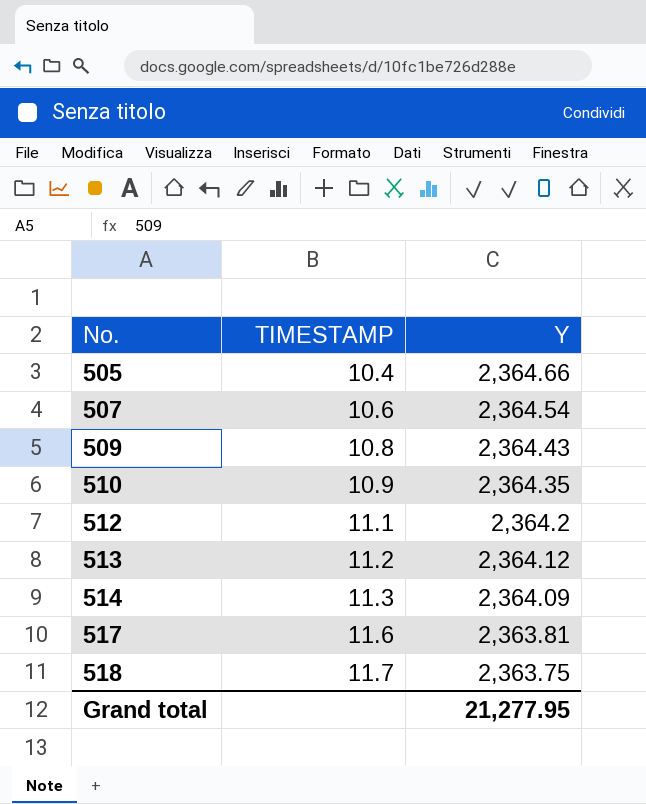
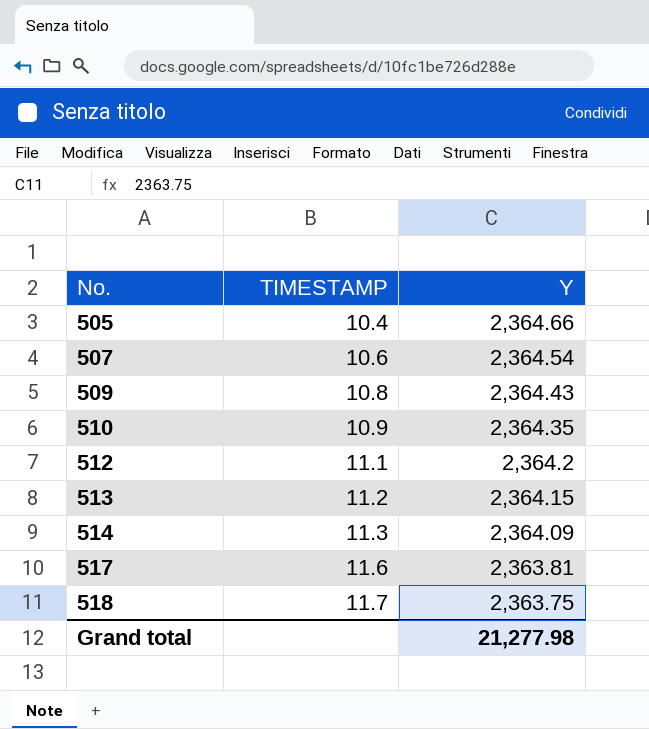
513 | Y: 2,364.12 -> 2,364.15
Grand total | Y: 21,277.95 -> 21,277.98

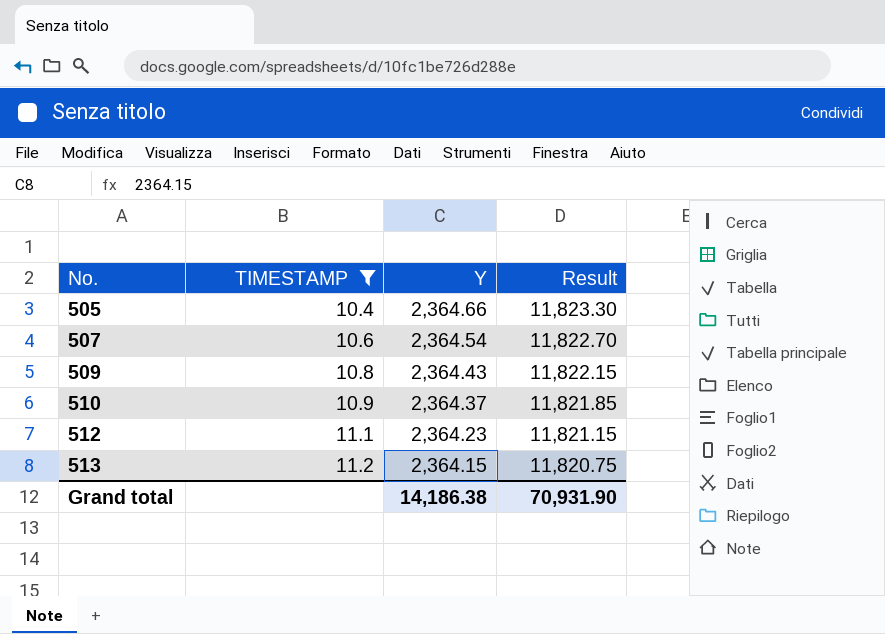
filter: none -> TIMESTAMP <= 11.2
column Result | formula: none -> [Y] * 5
510 | Y: 2,364.35 -> 2,364.37
512 | Y: 2,364.2 -> 2,364.23
Grand total | Y: 21,277.98 -> 14,186.38

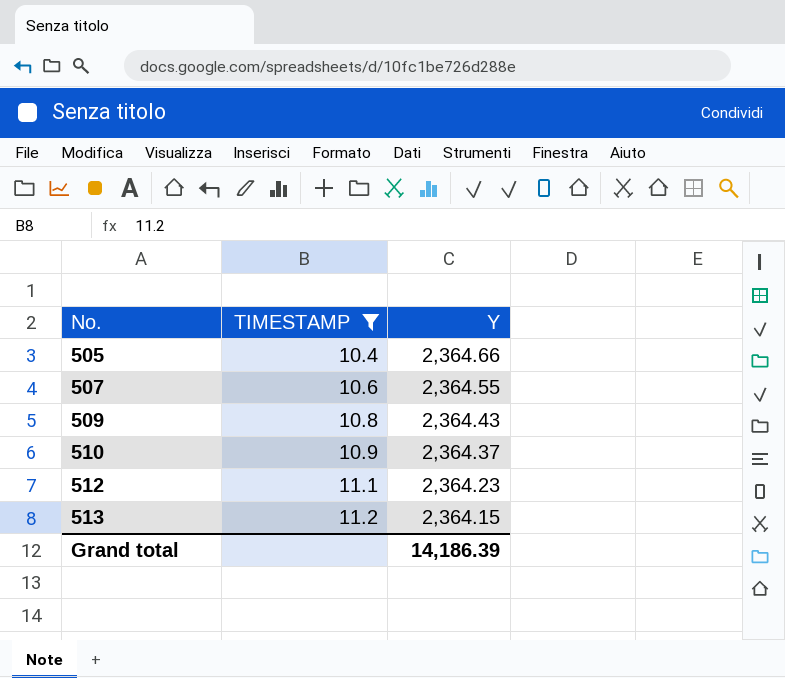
column Result | formula: [Y] * 5 -> none
507 | Y: 2,364.54 -> 2,364.55
Grand total | Y: 14,186.38 -> 14,186.39

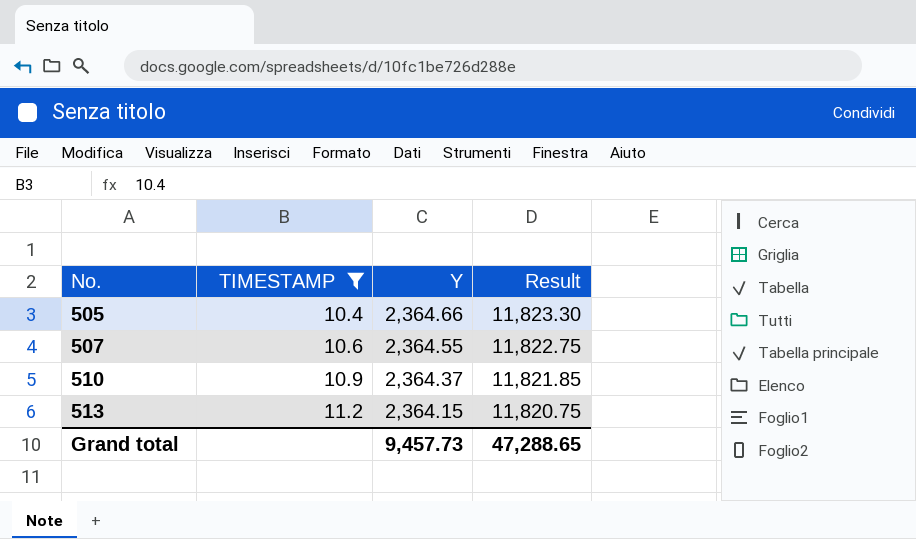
column Result | formula: none -> [Y] * 5
row 509: 10.8 | 2,364.43 -> none
row 512: 11.1 | 2,364.23 -> none
Grand total | Y: 14,186.39 -> 9,457.73

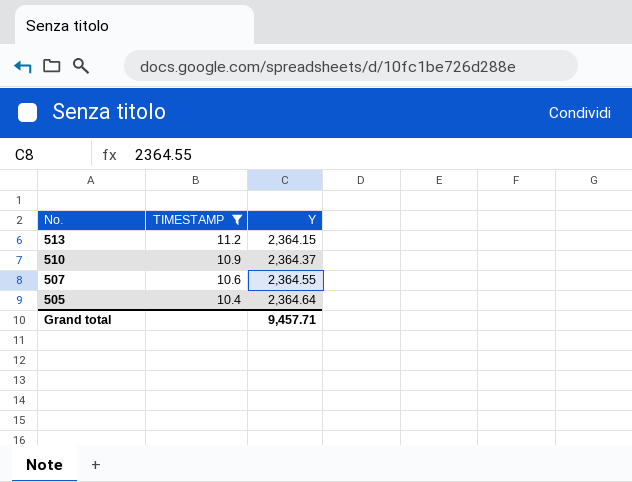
row order: No. ascending -> No. descending
column Result | formula: [Y] * 5 -> none
505 | Y: 2,364.66 -> 2,364.64
Grand total | Y: 9,457.73 -> 9,457.71

